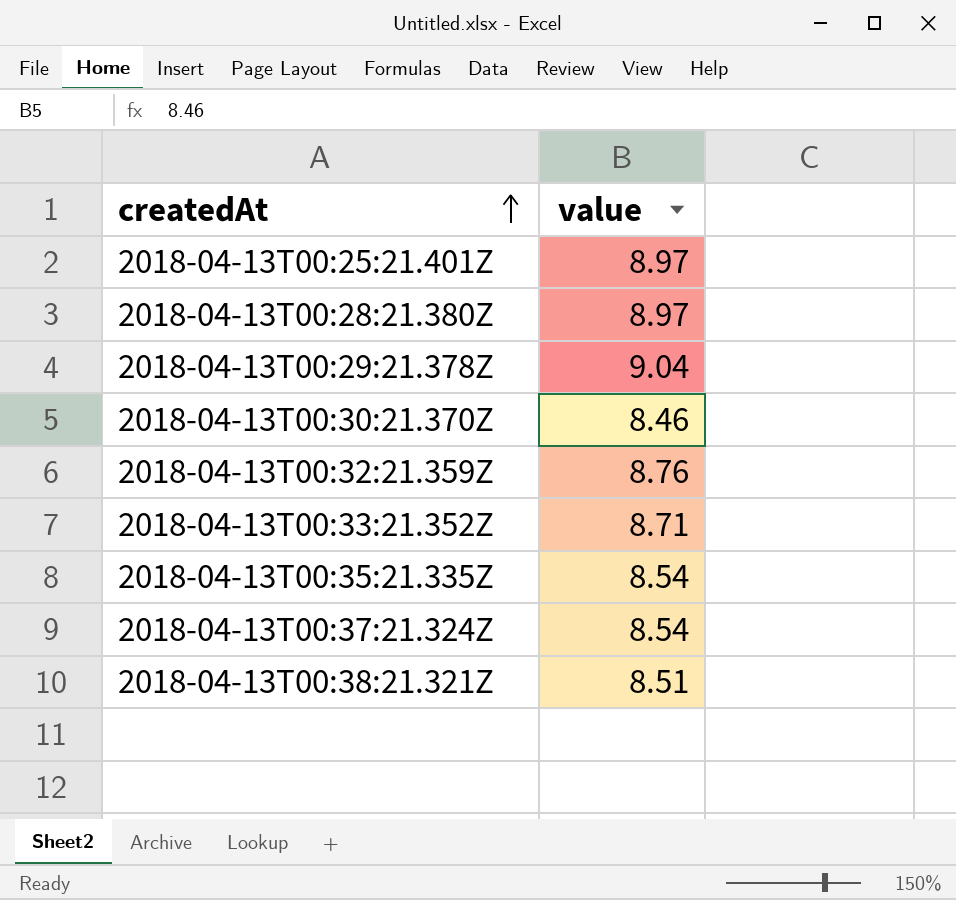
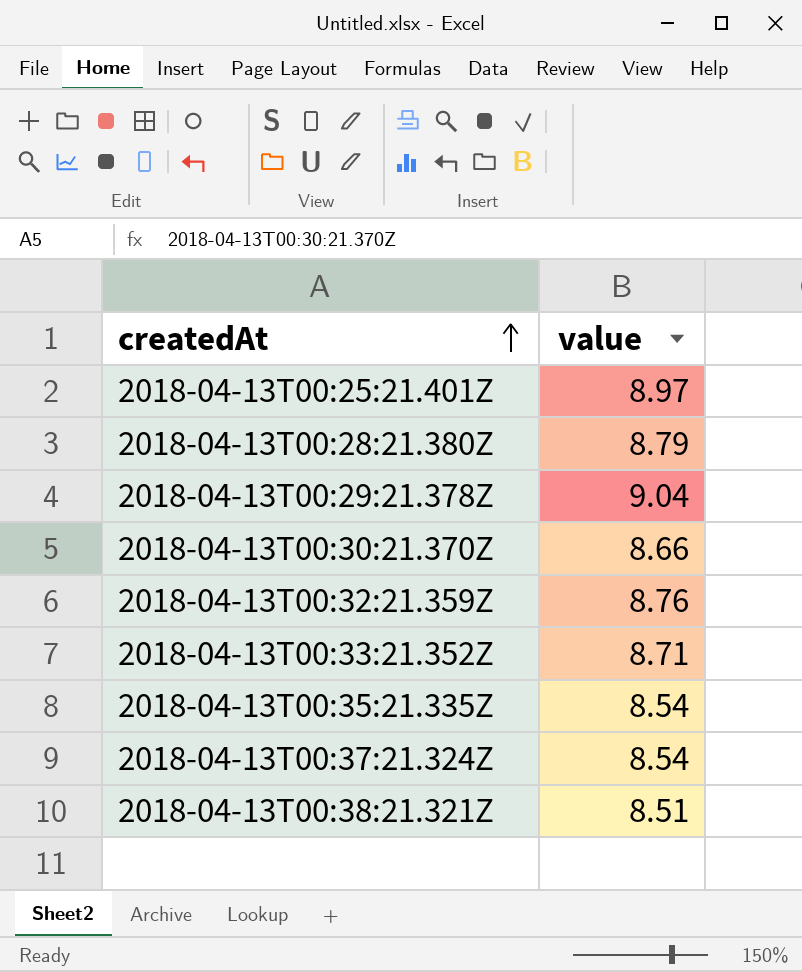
2018-04-13T00:28:21.380Z | value: 8.97 -> 8.79
2018-04-13T00:30:21.370Z | value: 8.46 -> 8.66

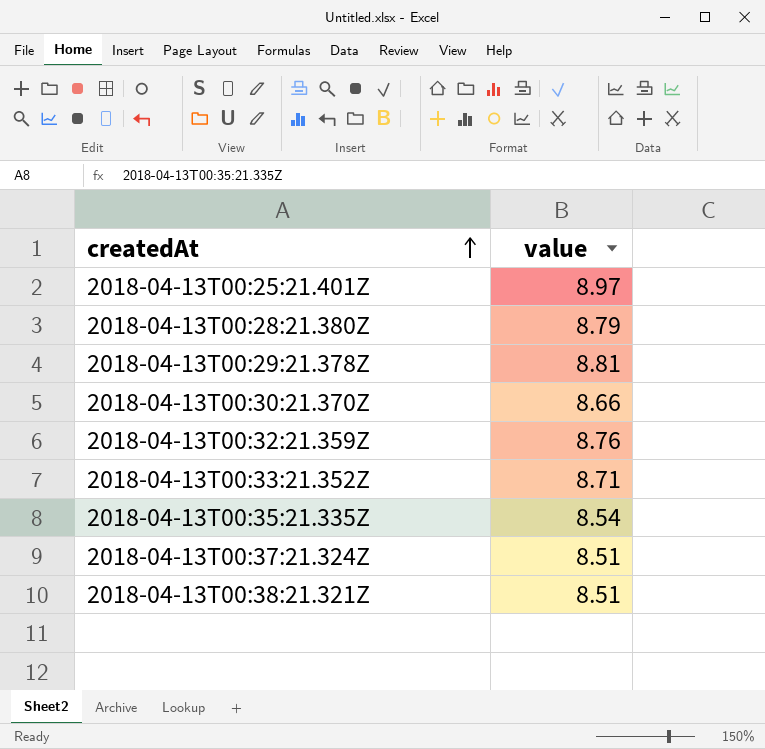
2018-04-13T00:29:21.378Z | value: 9.04 -> 8.81
2018-04-13T00:37:21.324Z | value: 8.54 -> 8.51

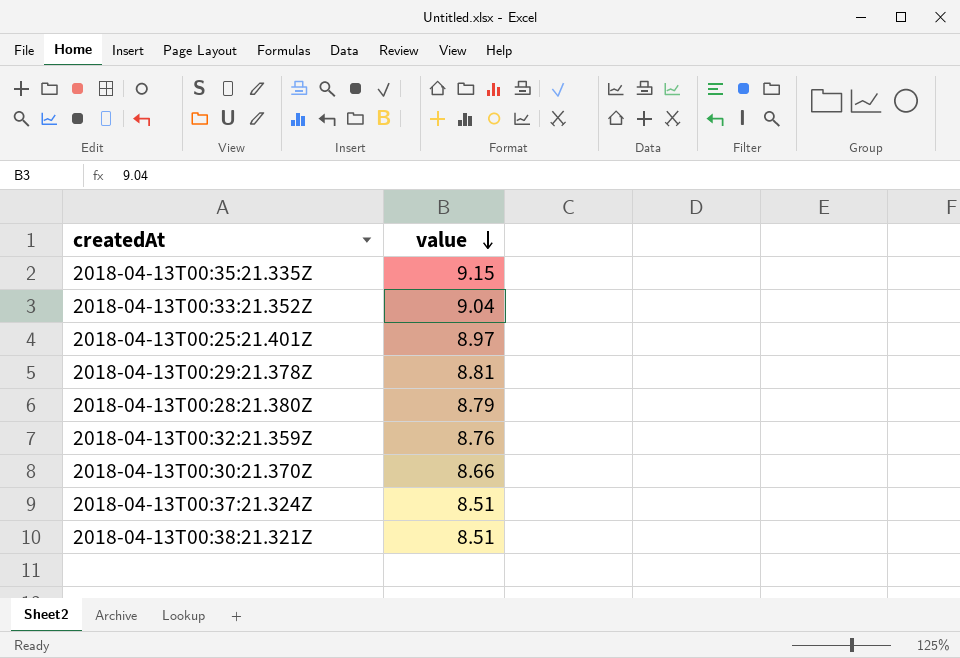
row order: createdAt ascending -> value descending
2018-04-13T00:35:21.335Z | value: 8.54 -> 9.15
2018-04-13T00:33:21.352Z | value: 8.71 -> 9.04

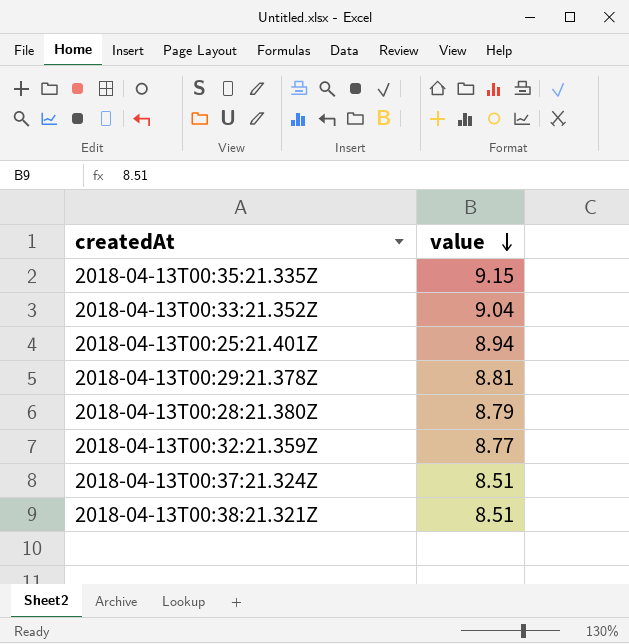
row 2018-04-13T00:30:21.370Z: 8.66 -> none
2018-04-13T00:25:21.401Z | value: 8.97 -> 8.94
2018-04-13T00:32:21.359Z | value: 8.76 -> 8.77

